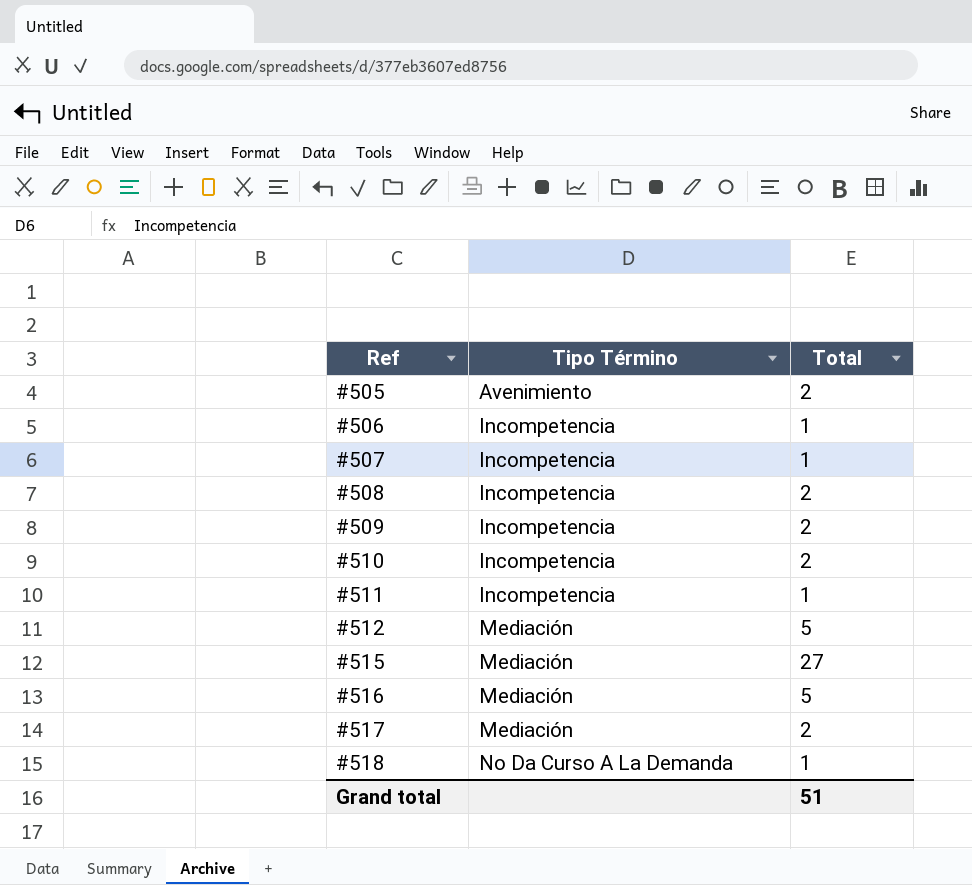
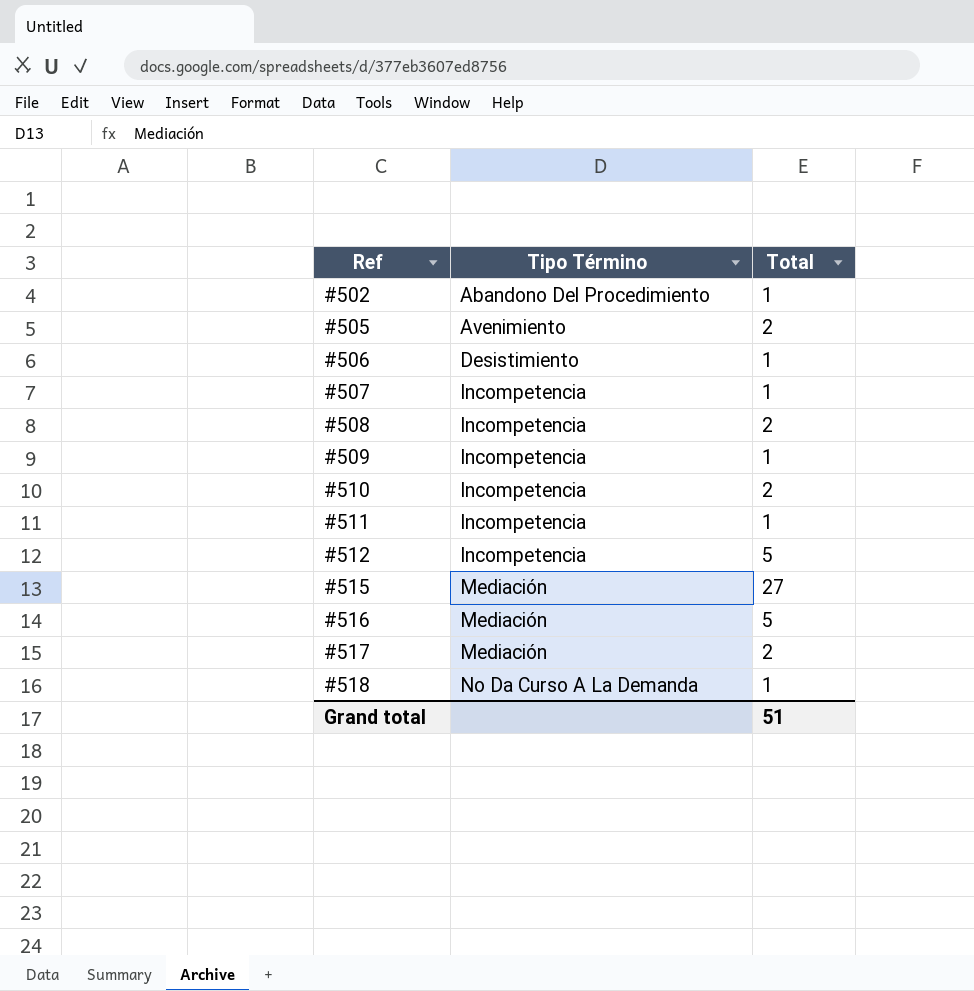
row #502: none -> Abandono Del Procedimiento | 1
#506 | Tipo Término: Incompetencia -> Desistimiento
#509 | Total: 2 -> 1
#512 | Tipo Término: Mediación -> Incompetencia

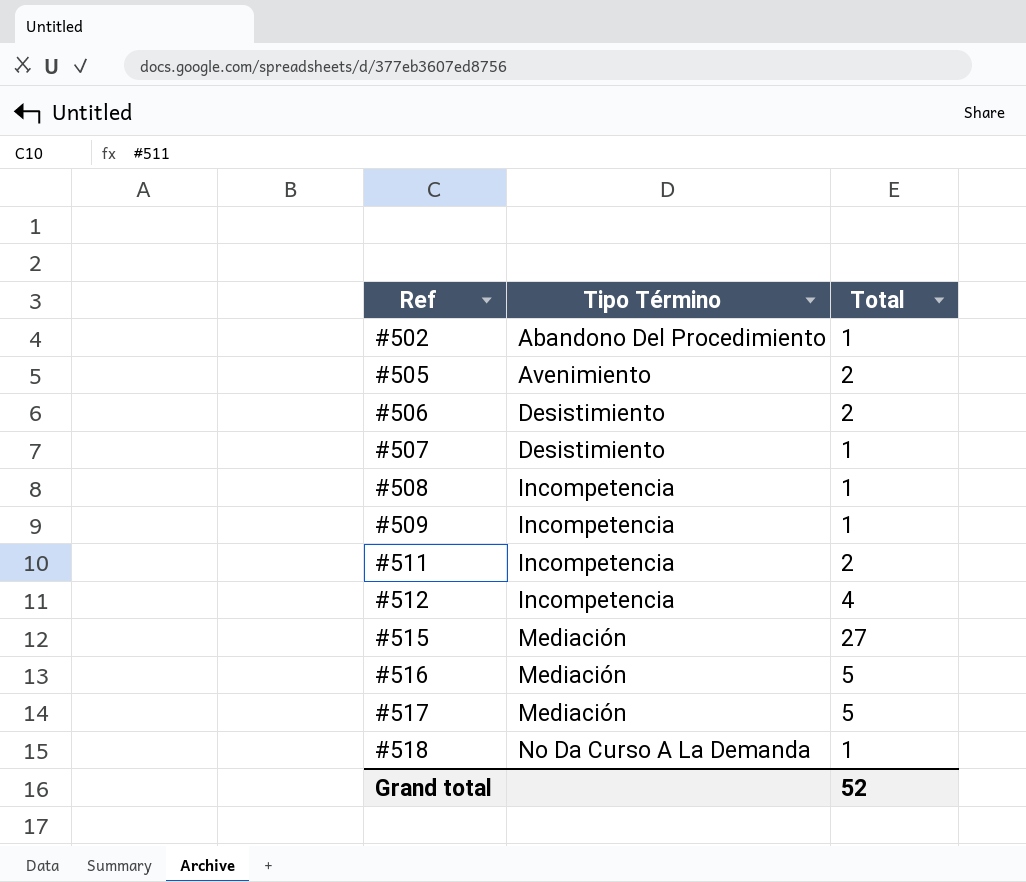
row #510: Incompetencia | 2 -> none
#506 | Total: 1 -> 2
#507 | Tipo Término: Incompetencia -> Desistimiento
#508 | Total: 2 -> 1
#511 | Total: 1 -> 2
#512 | Total: 5 -> 4
#517 | Total: 2 -> 5
Grand total | Total: 51 -> 52

